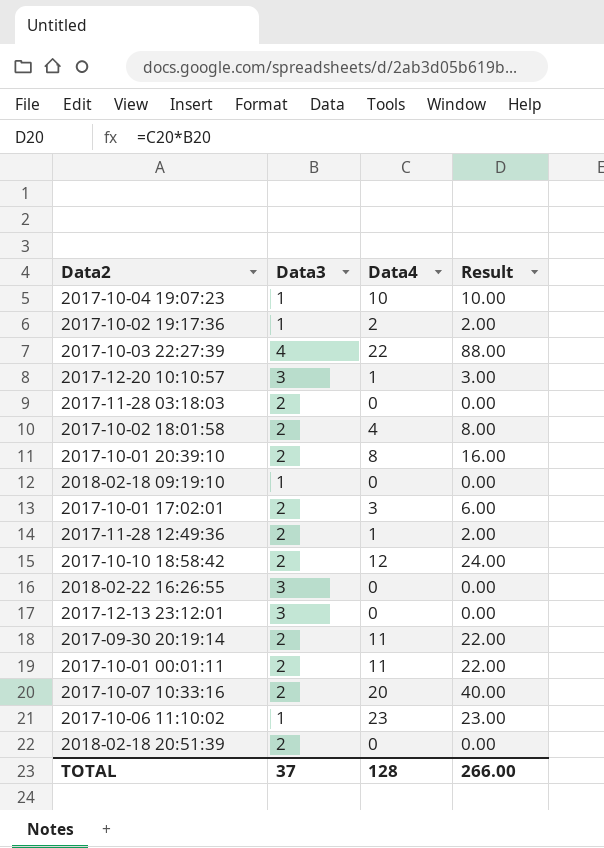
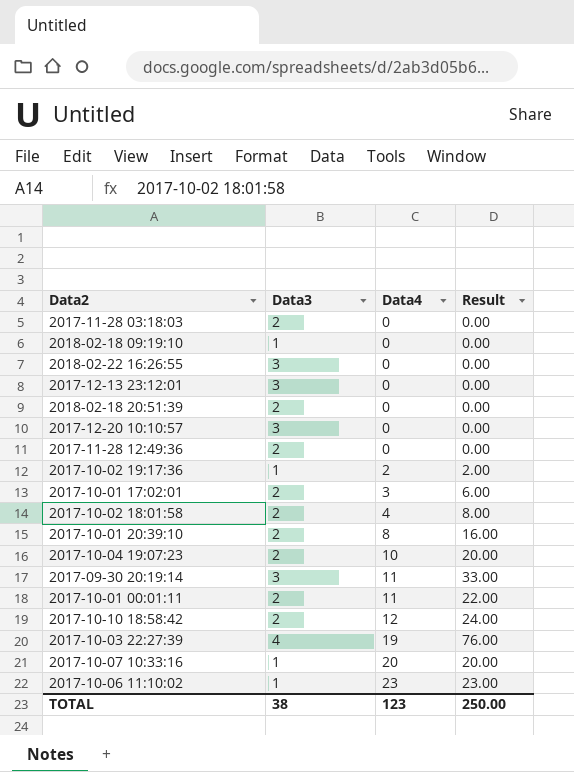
row order: none -> Data4 ascending
2017-12-20 10:10:57 | Data4: 1 -> 0
2017-12-20 10:10:57 | Result: 3.00 -> 0.00
2017-11-28 12:49:36 | Data4: 1 -> 0
2017-11-28 12:49:36 | Result: 2.00 -> 0.00
2017-10-04 19:07:23 | Data3: 1 -> 2
2017-10-04 19:07:23 | Result: 10.00 -> 20.00
2017-09-30 20:19:14 | Data3: 2 -> 3
2017-09-30 20:19:14 | Result: 22.00 -> 33.00
2017-10-03 22:27:39 | Data4: 22 -> 19
2017-10-03 22:27:39 | Result: 88.00 -> 76.00
2017-10-07 10:33:16 | Data3: 2 -> 1
2017-10-07 10:33:16 | Result: 40.00 -> 20.00
TOTAL | Data3: 37 -> 38
TOTAL | Data4: 128 -> 123
TOTAL | Result: 266.00 -> 250.00

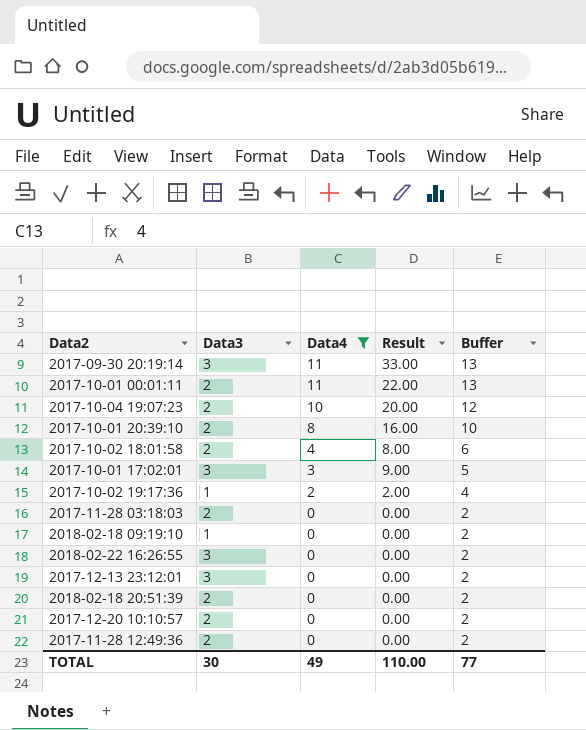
filter: none -> Data4 <= 11
row order: Data4 ascending -> Data4 descending
column Buffer | formula: none -> [Data4] + 2
2017-10-01 17:02:01 | Data3: 2 -> 3
2017-10-01 17:02:01 | Result: 6.00 -> 9.00
2017-12-20 10:10:57 | Data3: 3 -> 2
TOTAL | Data3: 38 -> 30
TOTAL | Data4: 123 -> 49
TOTAL | Result: 250.00 -> 110.00

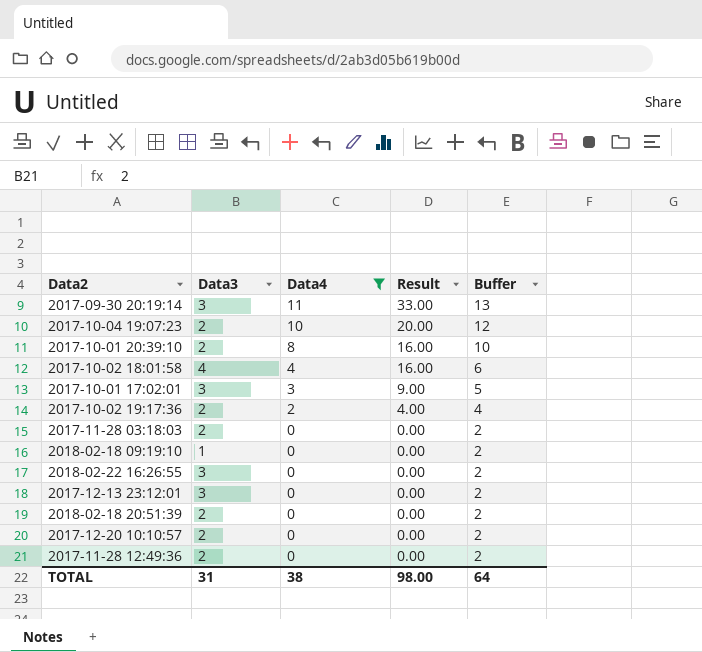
row 2017-10-01 00:01:11: 2 | 11 | 22.00 | 13 -> none
2017-10-02 18:01:58 | Data3: 2 -> 4
2017-10-02 18:01:58 | Result: 8.00 -> 16.00
2017-10-02 19:17:36 | Data3: 1 -> 2
2017-10-02 19:17:36 | Result: 2.00 -> 4.00
TOTAL | Data3: 30 -> 31
TOTAL | Data4: 49 -> 38
TOTAL | Result: 110.00 -> 98.00
TOTAL | Buffer: 77 -> 64

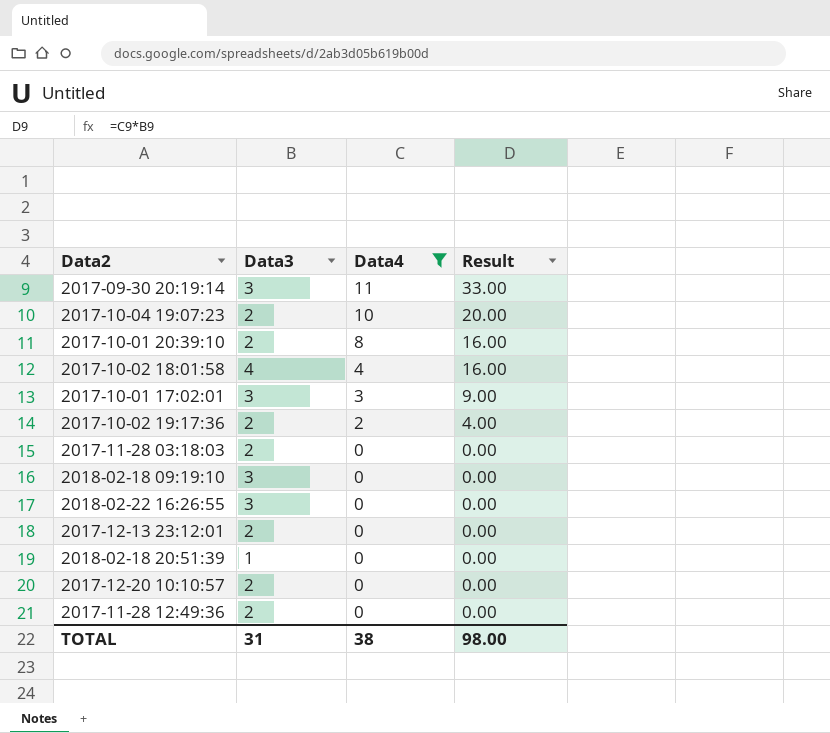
column Buffer | formula: [Data4] + 2 -> none
2018-02-18 09:19:10 | Data3: 1 -> 3
2017-12-13 23:12:01 | Data3: 3 -> 2
2018-02-18 20:51:39 | Data3: 2 -> 1

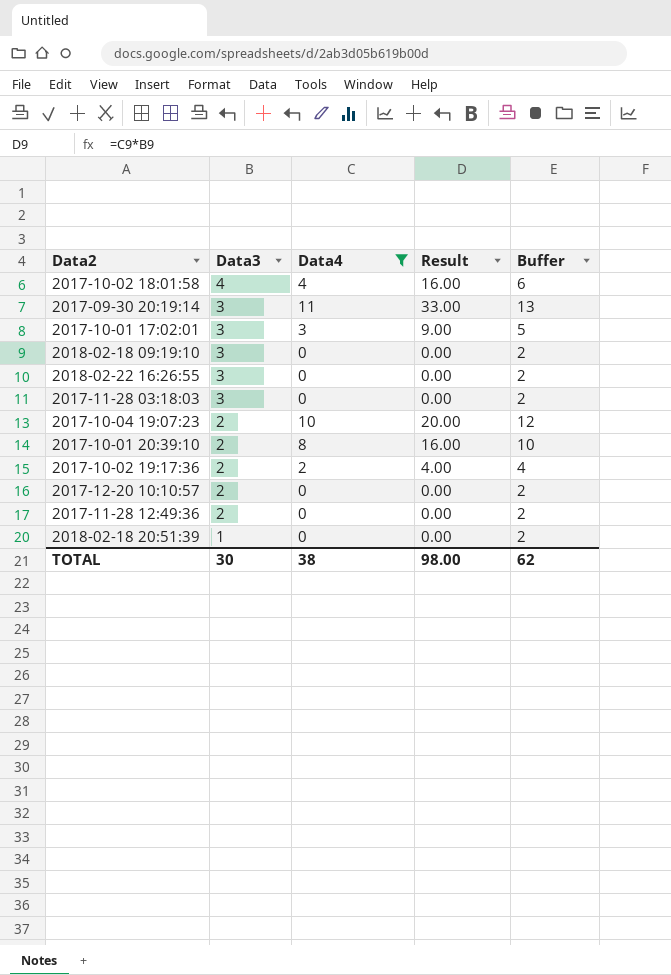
row order: Data4 descending -> Data3 descending
column Buffer | formula: none -> [Data4] + 2
row 2017-12-13 23:12:01: 2 | 0 | 0.00 -> none
2017-11-28 03:18:03 | Data3: 2 -> 3
TOTAL | Data3: 31 -> 30

